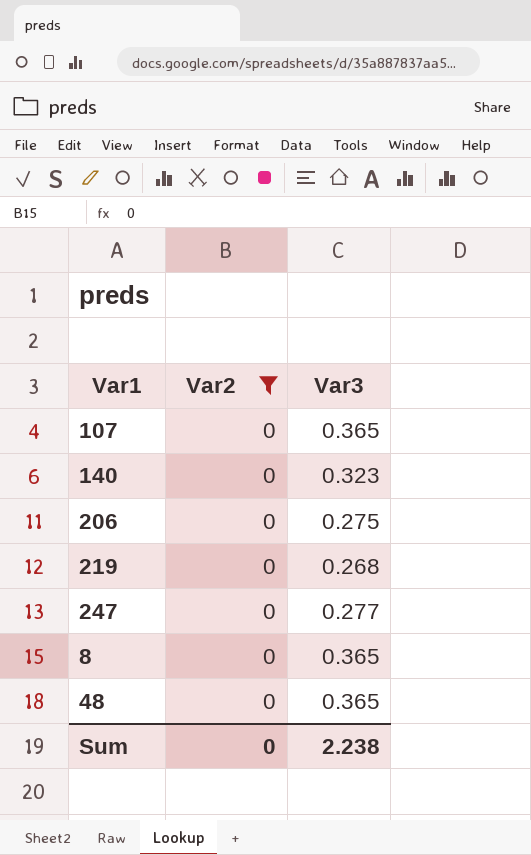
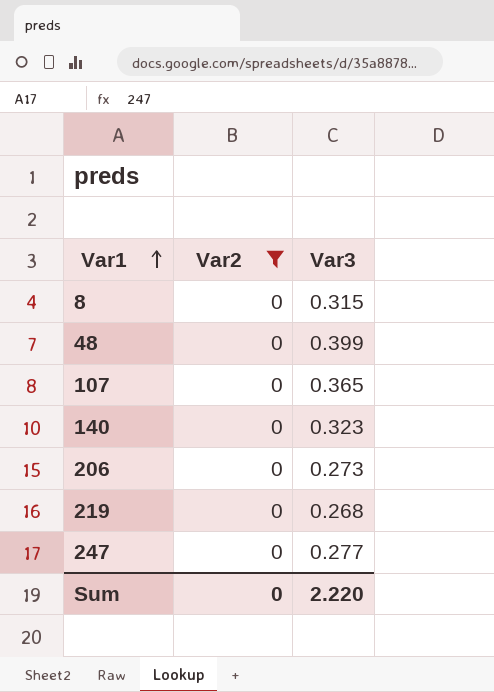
row order: none -> Var1 ascending
8 | Var3: 0.365 -> 0.315
48 | Var3: 0.365 -> 0.399
206 | Var3: 0.275 -> 0.273
Sum | Var3: 2.238 -> 2.220

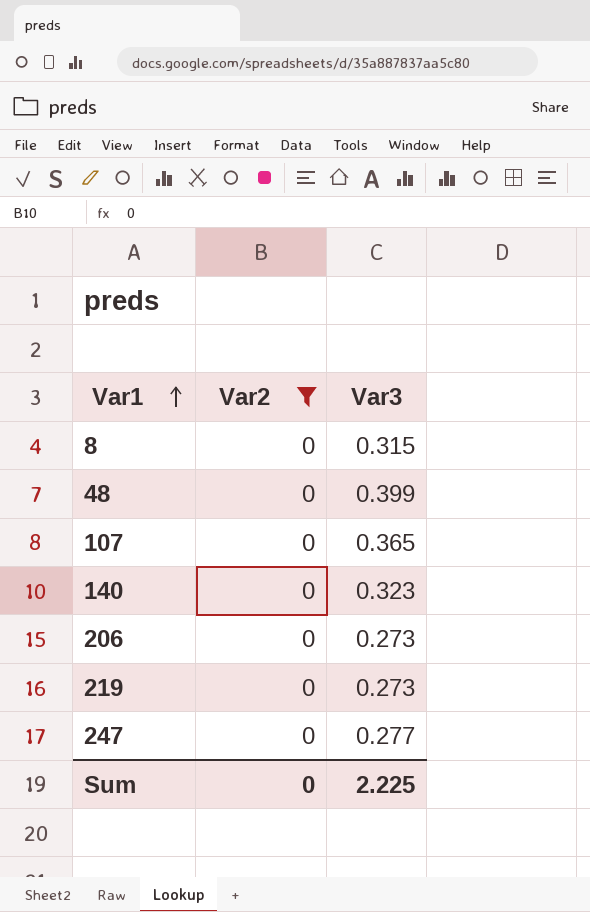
219 | Var3: 0.268 -> 0.273
Sum | Var3: 2.220 -> 2.225

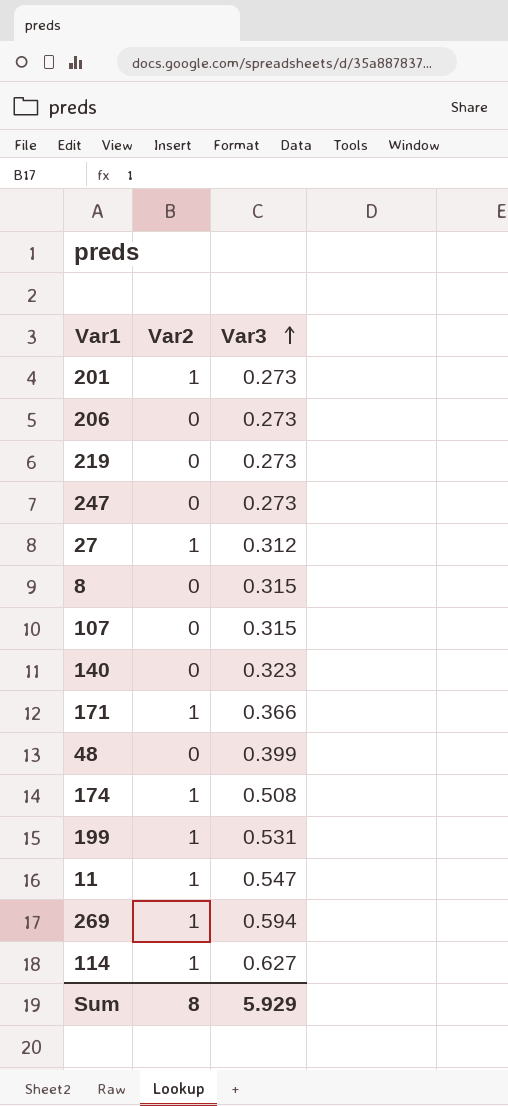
filter: Var2 = 0 -> none
row order: Var1 ascending -> Var3 ascending
247 | Var3: 0.277 -> 0.273
107 | Var3: 0.365 -> 0.315
Sum | Var2: 0 -> 8
Sum | Var3: 2.225 -> 5.929

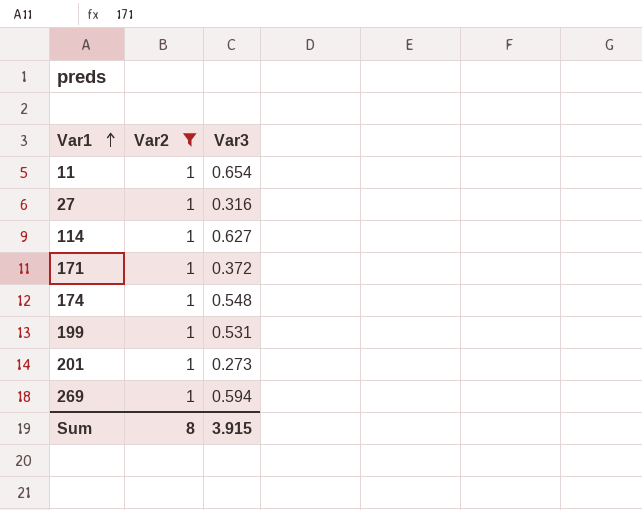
filter: none -> Var2 = 1
row order: Var3 ascending -> Var1 ascending
11 | Var3: 0.547 -> 0.654
27 | Var3: 0.312 -> 0.316
171 | Var3: 0.366 -> 0.372
174 | Var3: 0.508 -> 0.548
Sum | Var3: 5.929 -> 3.915

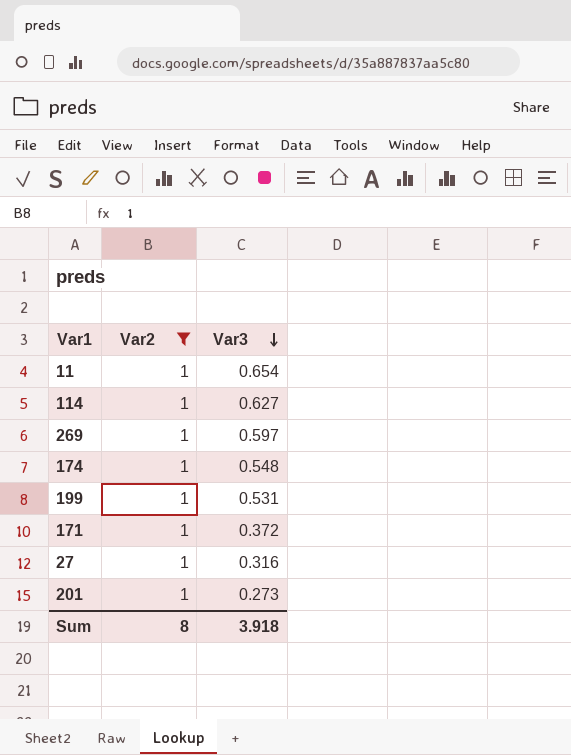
row order: Var1 ascending -> Var3 descending
269 | Var3: 0.594 -> 0.597
Sum | Var3: 3.915 -> 3.918

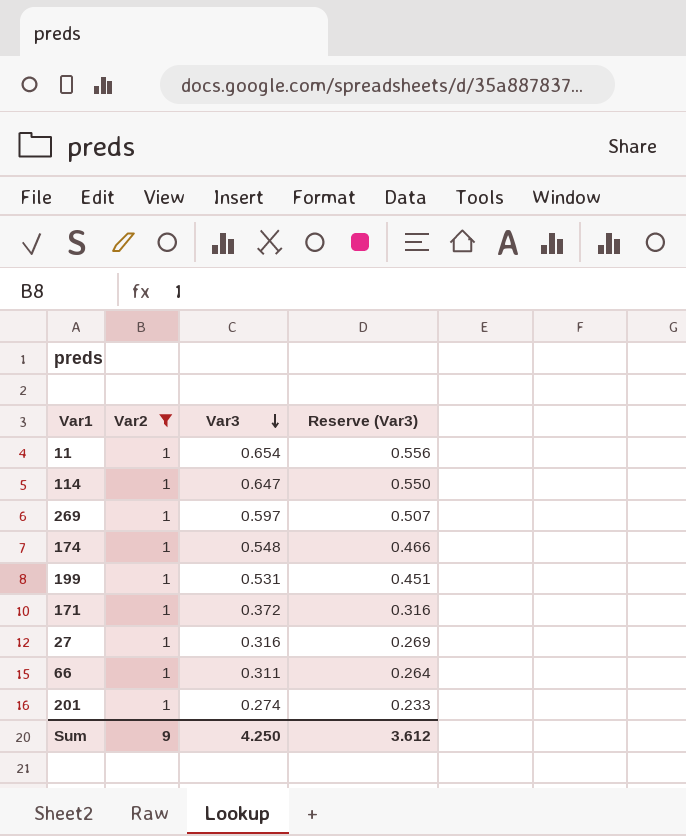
column Reserve (Var3) | formula: none -> [Var3] * 0.85
114 | Var3: 0.627 -> 0.647
row 66: none -> 1 | 0.311 | 0.264
201 | Var3: 0.273 -> 0.274
Sum | Var2: 8 -> 9
Sum | Var3: 3.918 -> 4.250

